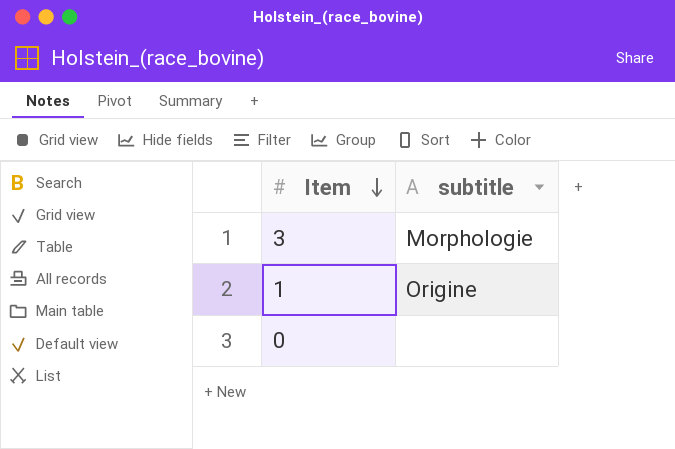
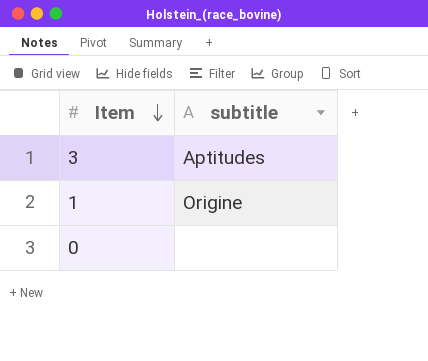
3 | subtitle: Morphologie -> Aptitudes

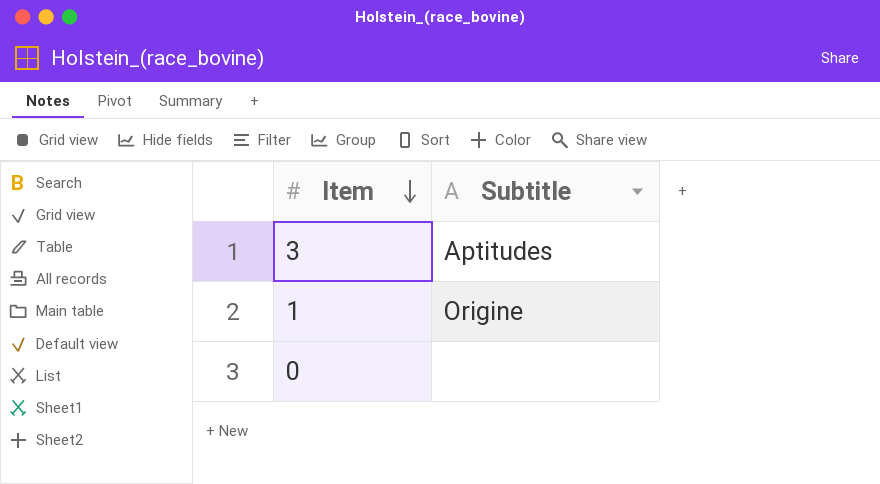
column name: subtitle -> Subtitle

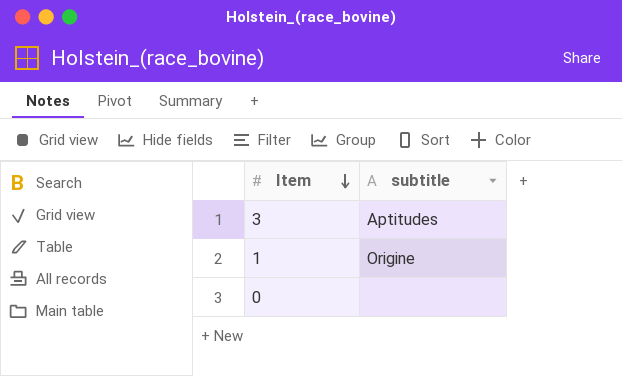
column name: Subtitle -> subtitle

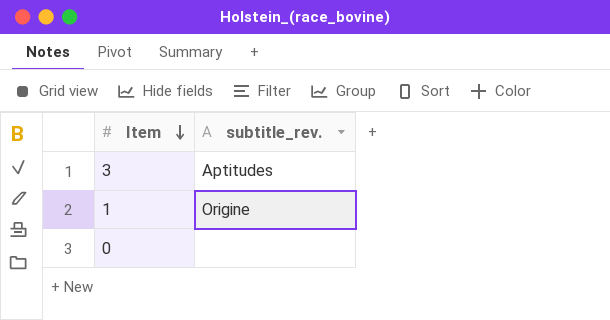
column name: subtitle -> subtitle_rev.

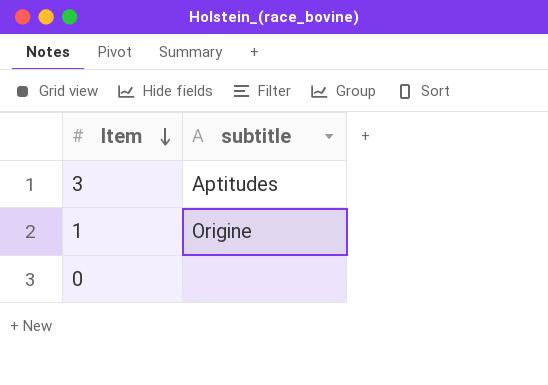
column name: subtitle_rev. -> subtitle

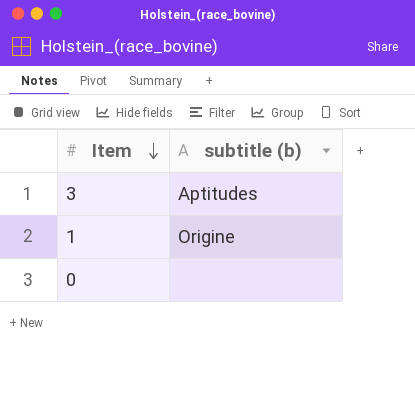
column name: subtitle -> subtitle (b)

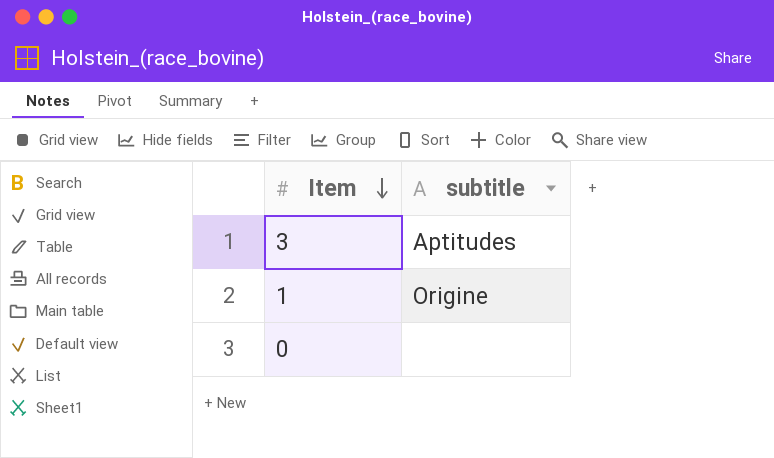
column name: subtitle (b) -> subtitle

